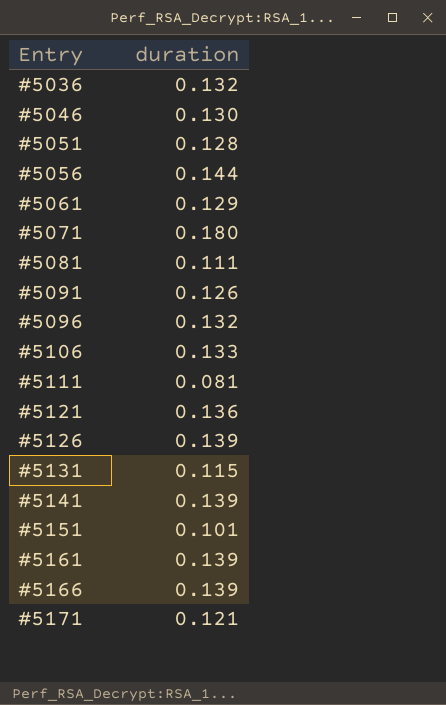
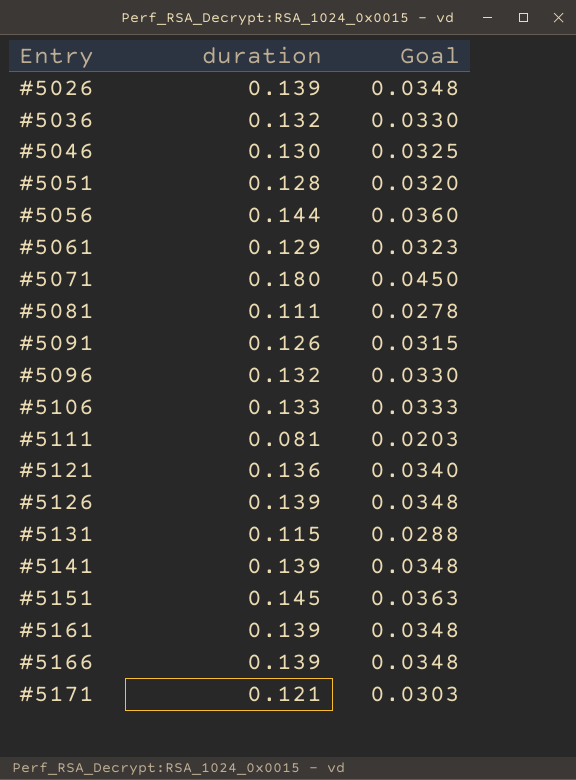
column Goal | formula: none -> [duration] * 0.25
row #5026: none -> 0.139 | 0.0348
#5151 | duration: 0.101 -> 0.145

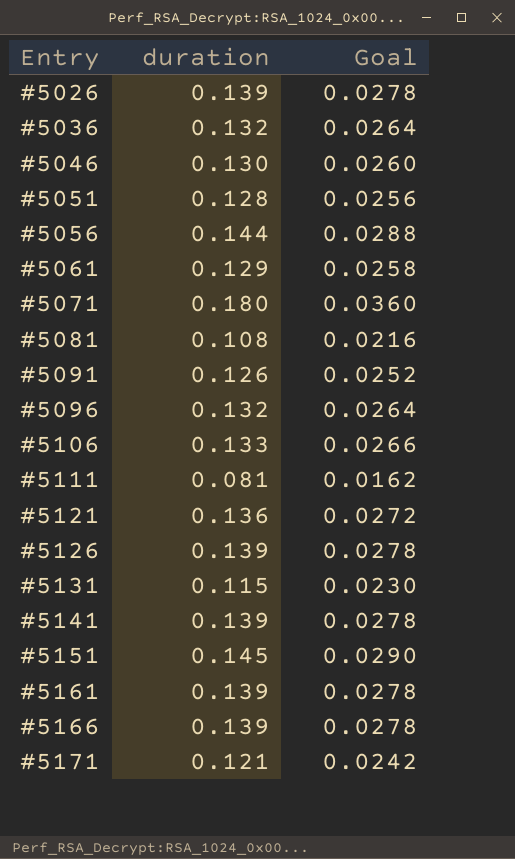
column Goal | formula: [duration] * 0.25 -> [duration] * 0.2
#5081 | duration: 0.111 -> 0.108

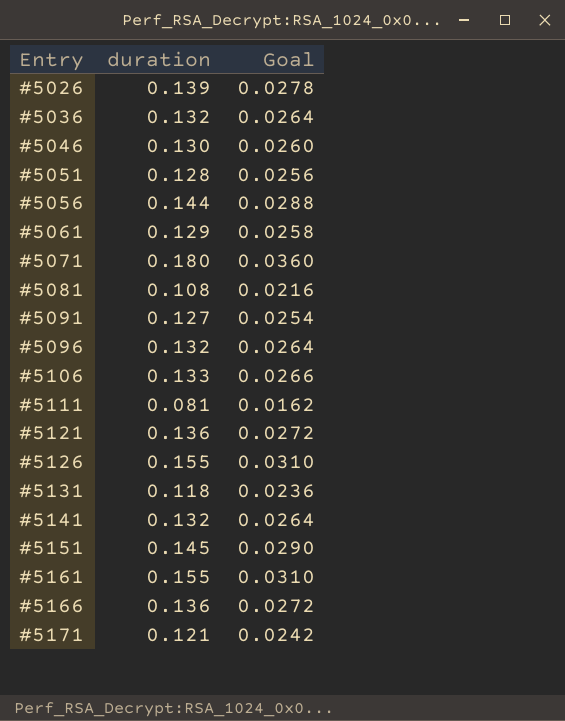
#5091 | duration: 0.126 -> 0.127
#5091 | Goal: 0.0252 -> 0.0254
#5126 | duration: 0.139 -> 0.155
#5126 | Goal: 0.0278 -> 0.0310
#5131 | duration: 0.115 -> 0.118
#5131 | Goal: 0.0230 -> 0.0236
#5141 | duration: 0.139 -> 0.132
#5141 | Goal: 0.0278 -> 0.0264
#5161 | duration: 0.139 -> 0.155
#5161 | Goal: 0.0278 -> 0.0310
#5166 | duration: 0.139 -> 0.136
#5166 | Goal: 0.0278 -> 0.0272

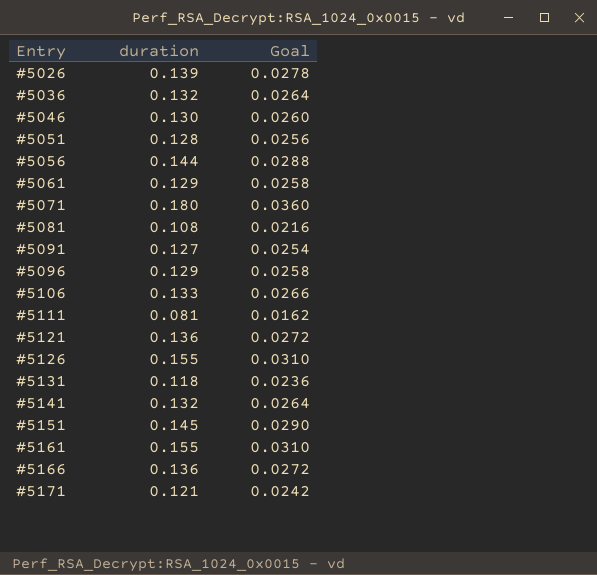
#5096 | duration: 0.132 -> 0.129
#5096 | Goal: 0.0264 -> 0.0258

